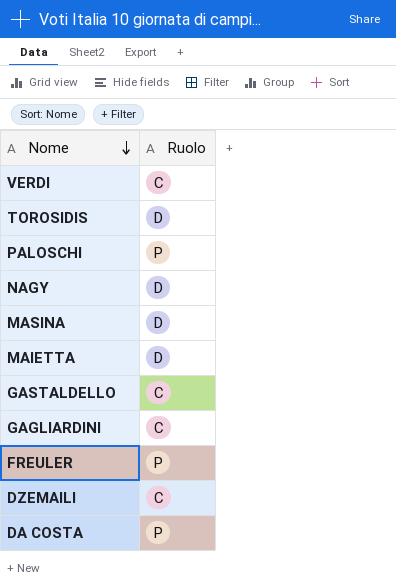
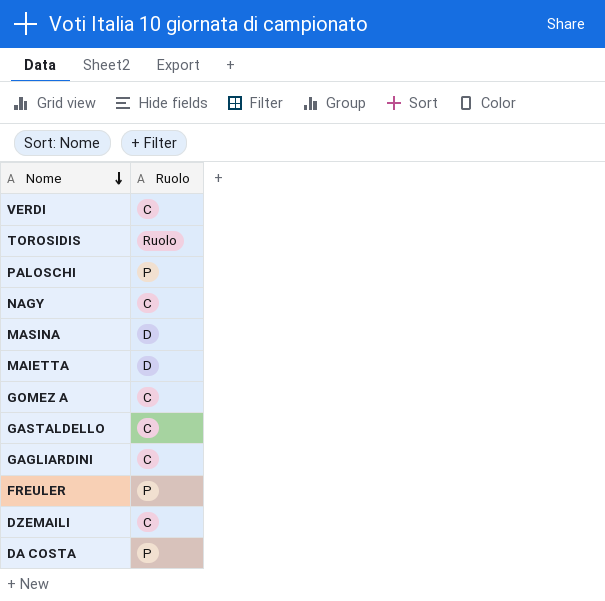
TOROSIDIS | Ruolo: D -> Ruolo
NAGY | Ruolo: D -> C
row GOMEZ A: none -> C

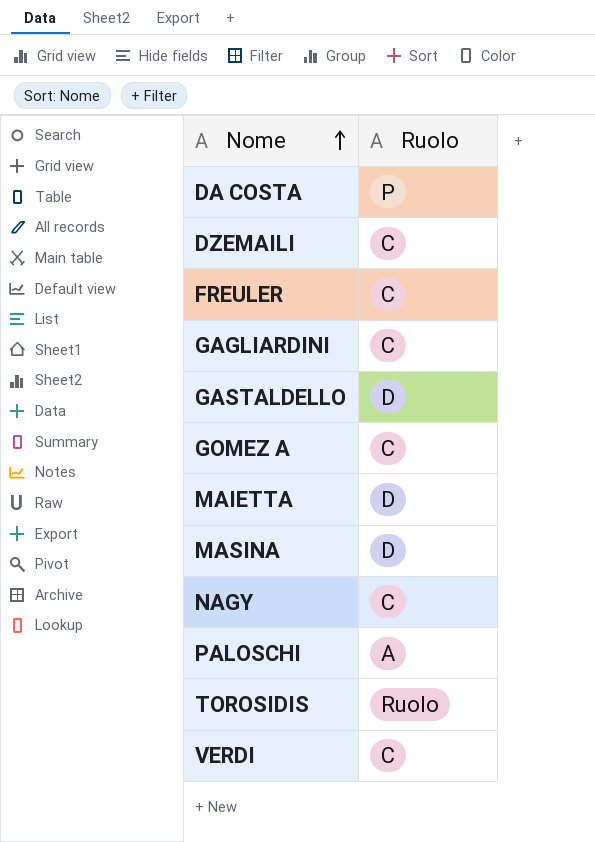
row order: Nome descending -> Nome ascending
FREULER | Ruolo: P -> C
GASTALDELLO | Ruolo: C -> D
PALOSCHI | Ruolo: P -> A

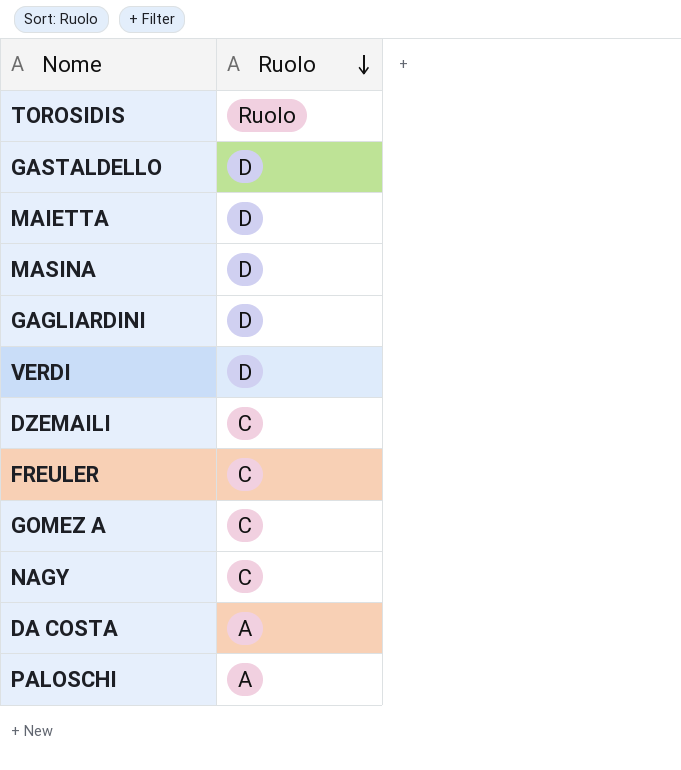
row order: Nome ascending -> Ruolo descending
GAGLIARDINI | Ruolo: C -> D
VERDI | Ruolo: C -> D
DA COSTA | Ruolo: P -> A

